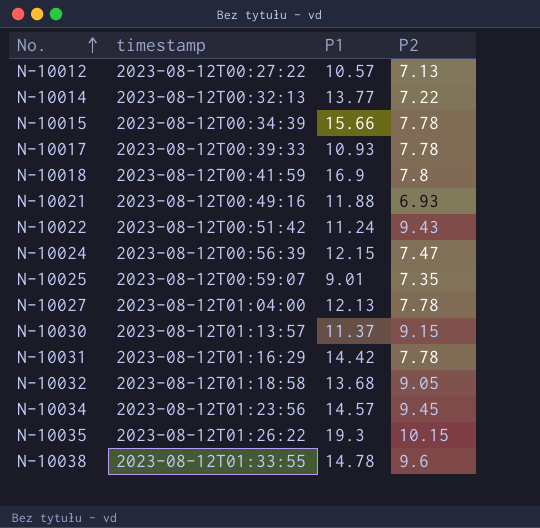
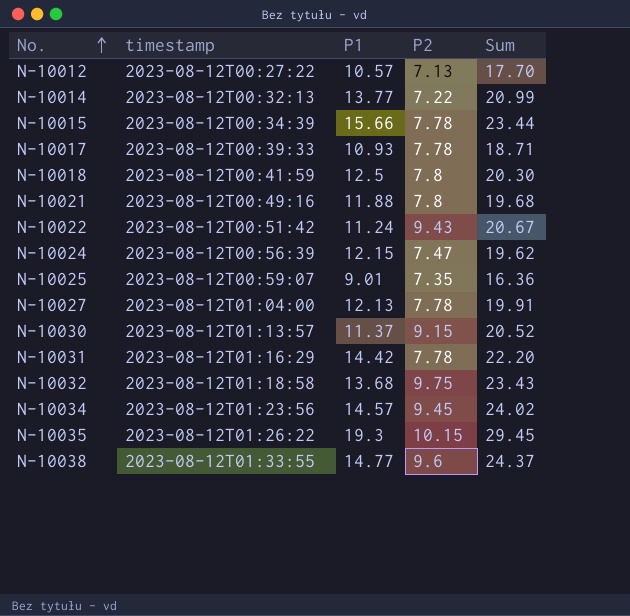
column Sum | formula: none -> [P1] + [P2]
N-10018 | P1: 16.9 -> 12.5
N-10021 | P2: 6.93 -> 7.8
N-10032 | P2: 9.05 -> 9.75
N-10038 | P1: 14.78 -> 14.77

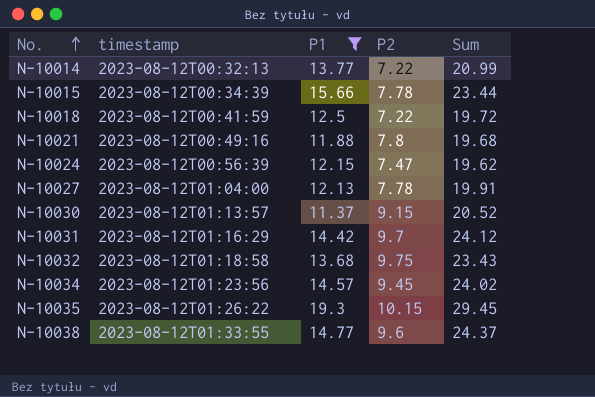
filter: none -> P1 >= 11.37
N-10018 | P2: 7.8 -> 7.22
N-10018 | Sum: 20.30 -> 19.72
N-10031 | P2: 7.78 -> 9.7
N-10031 | Sum: 22.20 -> 24.12

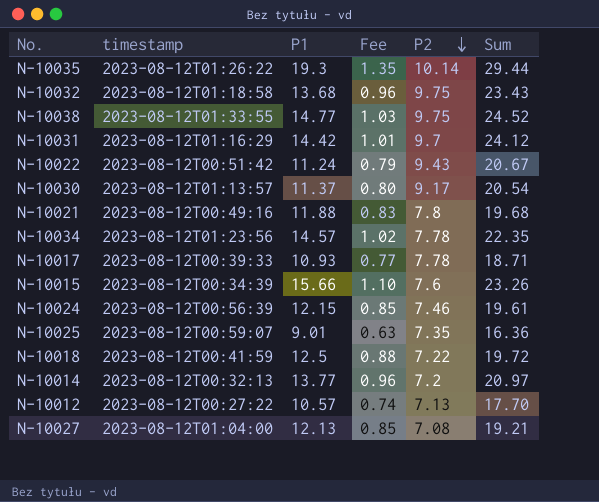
filter: P1 >= 11.37 -> none
row order: No. ascending -> P2 descending
column Fee | formula: none -> [P1] * 0.07
N-10035 | P2: 10.15 -> 10.14
N-10035 | Sum: 29.45 -> 29.44
N-10038 | P2: 9.6 -> 9.75
N-10038 | Sum: 24.37 -> 24.52
N-10030 | P2: 9.15 -> 9.17
N-10030 | Sum: 20.52 -> 20.54
N-10034 | P2: 9.45 -> 7.78
N-10034 | Sum: 24.02 -> 22.35
N-10015 | P2: 7.78 -> 7.6
N-10015 | Sum: 23.44 -> 23.26
N-10024 | P2: 7.47 -> 7.46
N-10024 | Sum: 19.62 -> 19.61
N-10014 | P2: 7.22 -> 7.2
N-10014 | Sum: 20.99 -> 20.97
N-10027 | P2: 7.78 -> 7.08
N-10027 | Sum: 19.91 -> 19.21

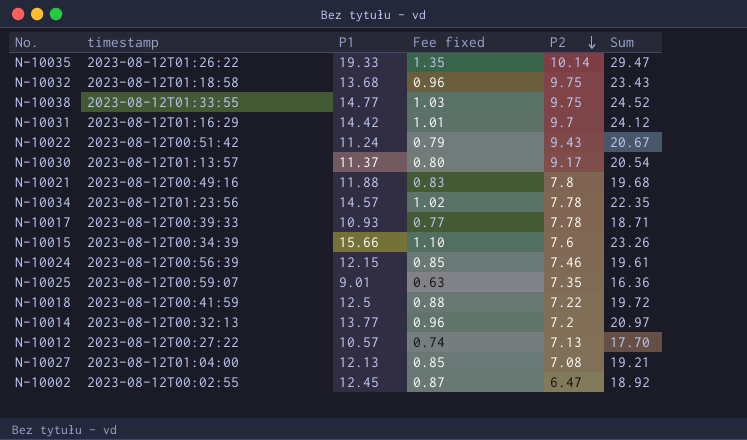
column name: Fee -> Fee fixed
N-10035 | P1: 19.3 -> 19.33
N-10035 | Sum: 29.44 -> 29.47
row N-10002: none -> 2023-08-12T00:02:55 | 12.45 | 0.87 | 6.47 | 18.92

